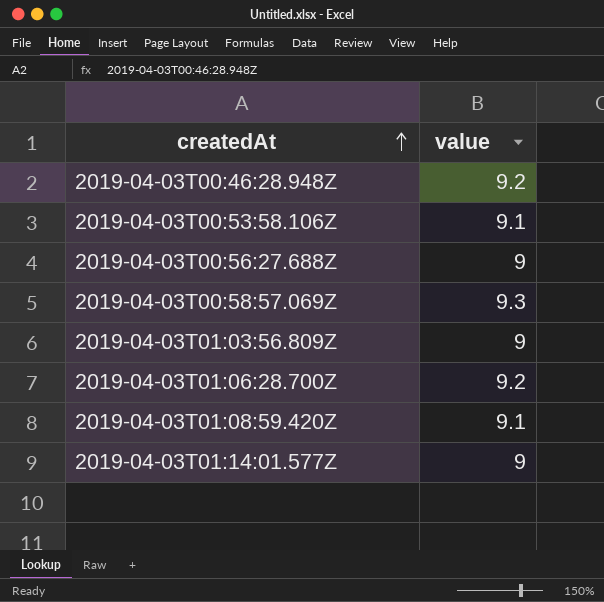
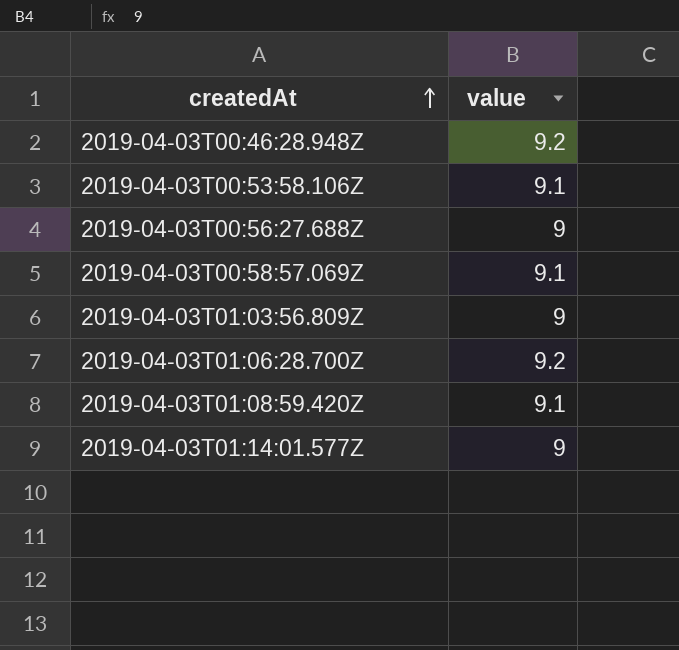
2019-04-03T00:58:57.069Z | value: 9.3 -> 9.1

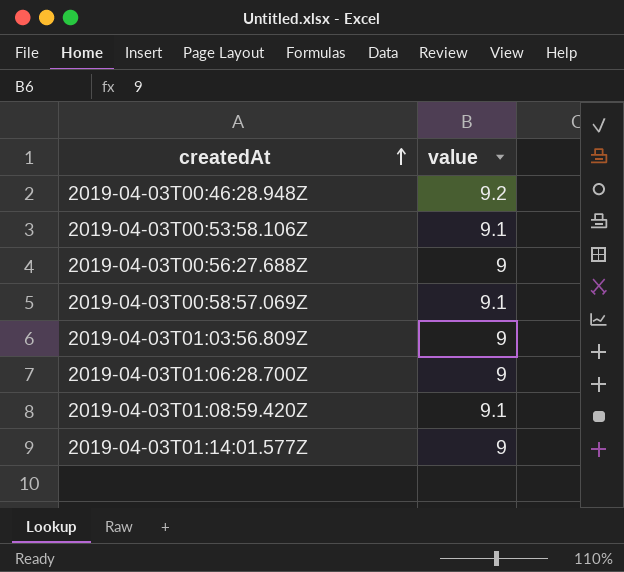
2019-04-03T01:06:28.700Z | value: 9.2 -> 9

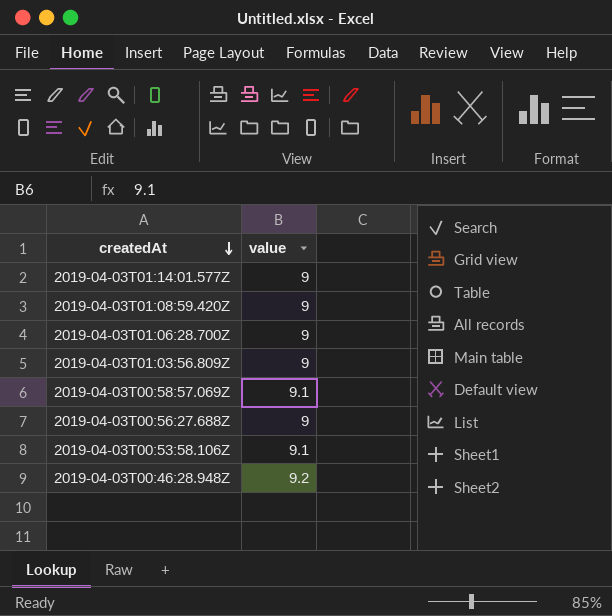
row order: createdAt ascending -> createdAt descending
2019-04-03T01:08:59.420Z | value: 9.1 -> 9

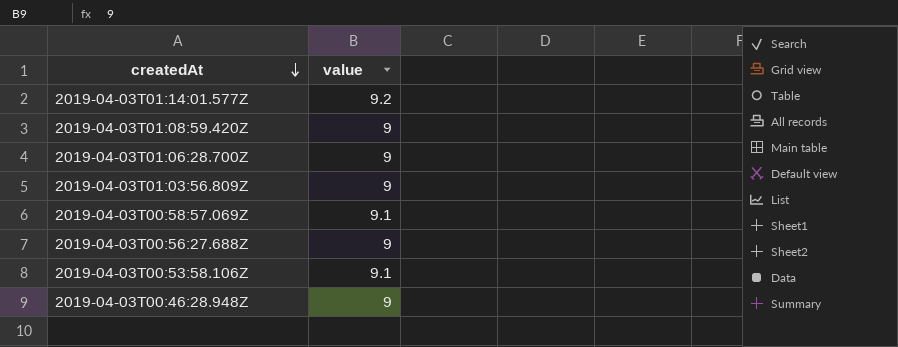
2019-04-03T01:14:01.577Z | value: 9 -> 9.2
2019-04-03T00:46:28.948Z | value: 9.2 -> 9

